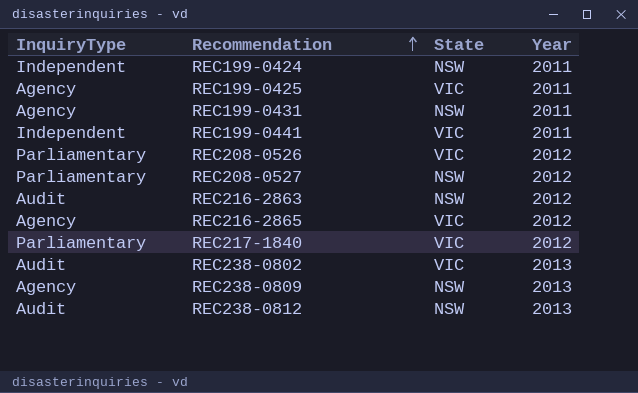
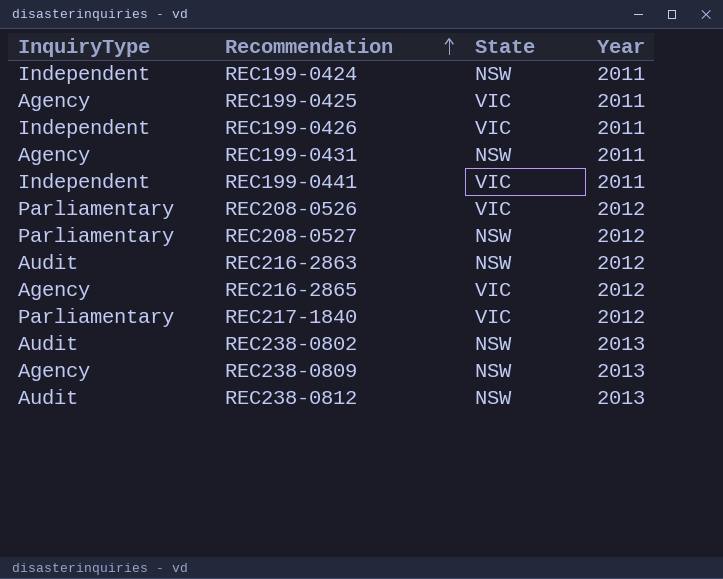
row REC199-0426: none -> Independent | VIC | 2011
REC238-0802 | State: VIC -> NSW

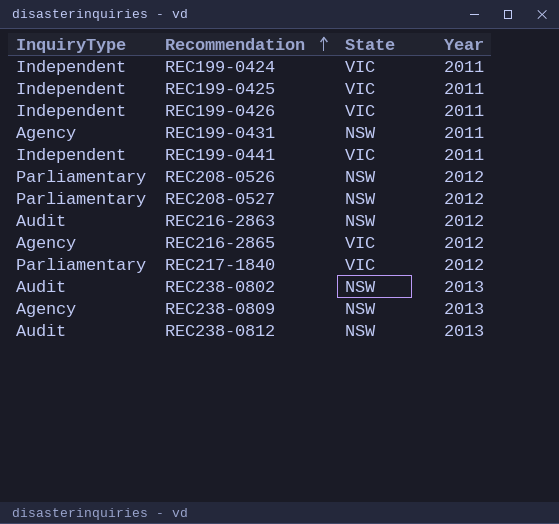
REC199-0424 | State: NSW -> VIC
REC199-0425 | InquiryType: Agency -> Independent
REC208-0526 | State: VIC -> NSW

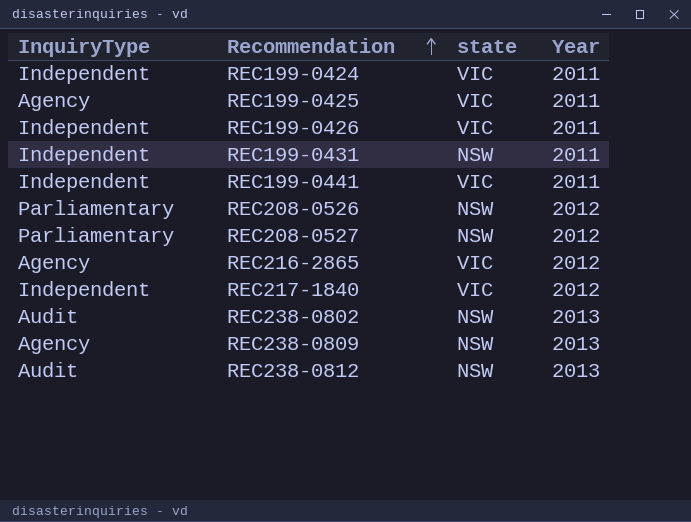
column name: State -> state
row REC216-2863: Audit | NSW | 2012 -> none
REC199-0425 | InquiryType: Independent -> Agency
REC199-0431 | InquiryType: Agency -> Independent
REC217-1840 | InquiryType: Parliamentary -> Independent

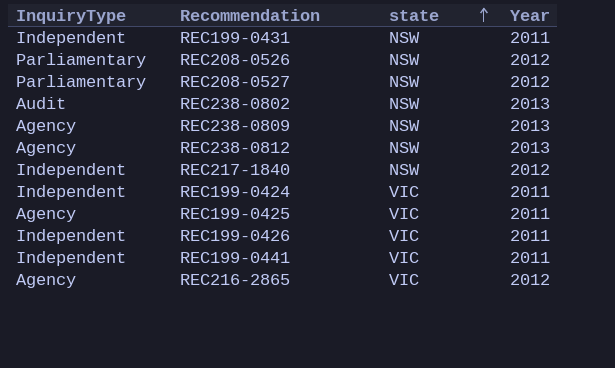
row order: Recommendation ascending -> state ascending
REC238-0812 | InquiryType: Audit -> Agency
REC217-1840 | state: VIC -> NSW

